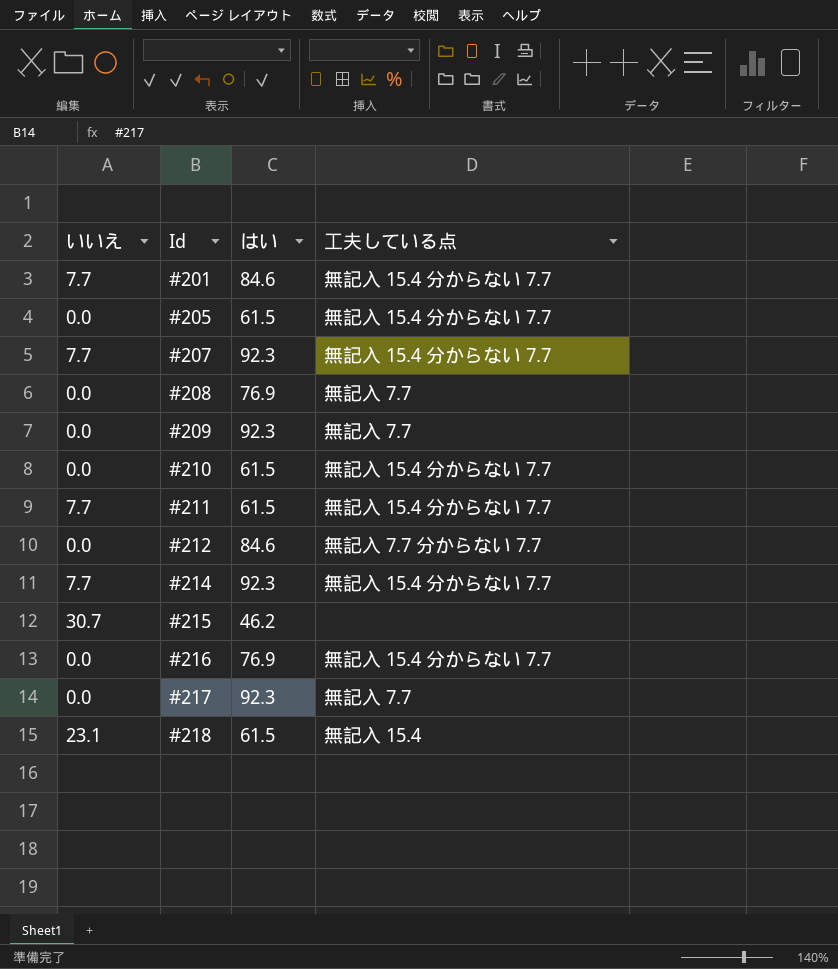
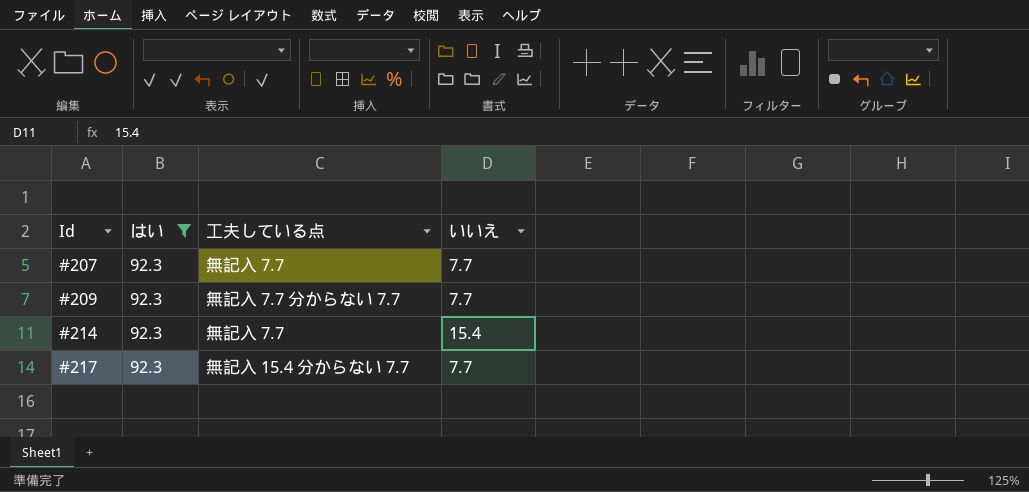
filter: none -> はい = 92.3
column いいえ | position: 1 -> 4
#207 | 工夫している点: 無記入 15.4 分からない 7.7 -> 無記入 7.7
#209 | 工夫している点: 無記入 7.7 -> 無記入 7.7 分からない 7.7
#209 | いいえ: 0.0 -> 7.7
#214 | 工夫している点: 無記入 15.4 分からない 7.7 -> 無記入 7.7
#214 | いいえ: 7.7 -> 15.4
#217 | 工夫している点: 無記入 7.7 -> 無記入 15.4 分からない 7.7
#217 | いいえ: 0.0 -> 7.7

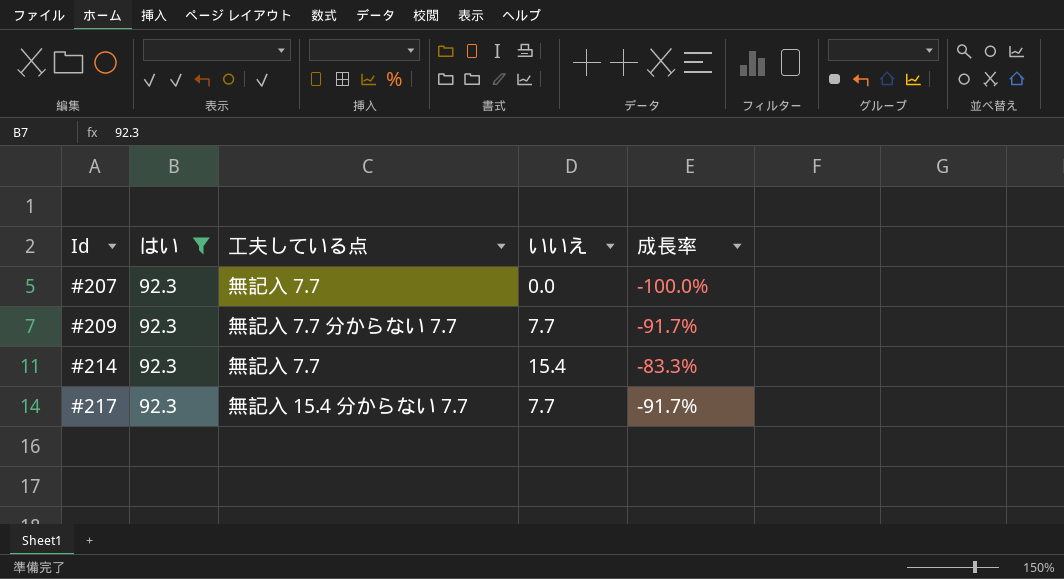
column 成長率 | formula: none -> ([いいえ] - [はい]) / [はい]
#207 | いいえ: 7.7 -> 0.0

